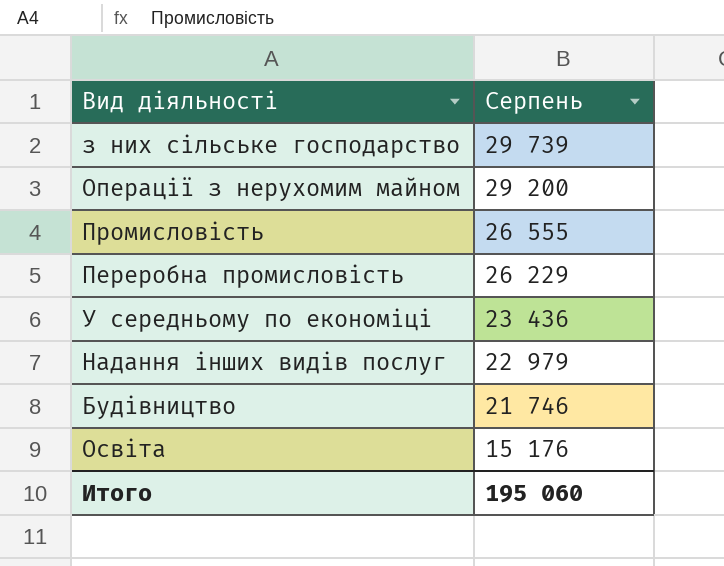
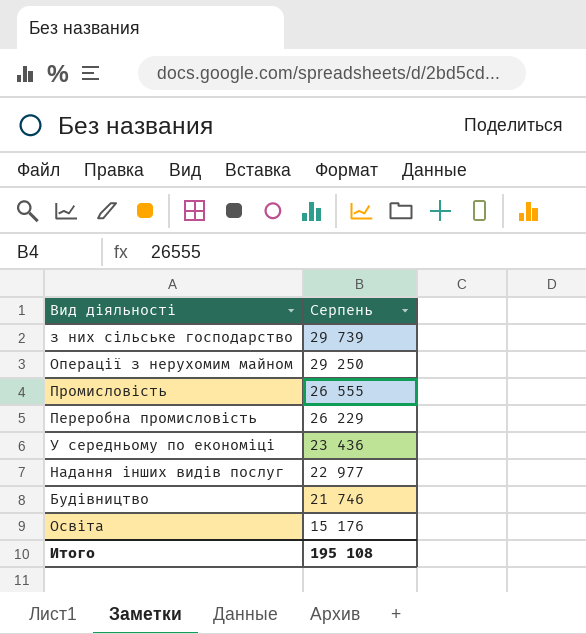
Операції з нерухомим майном | Серпень: 29 200 -> 29 250
Надання інших видів послуг | Серпень: 22 979 -> 22 977
Итого | Серпень: 195 060 -> 195 108

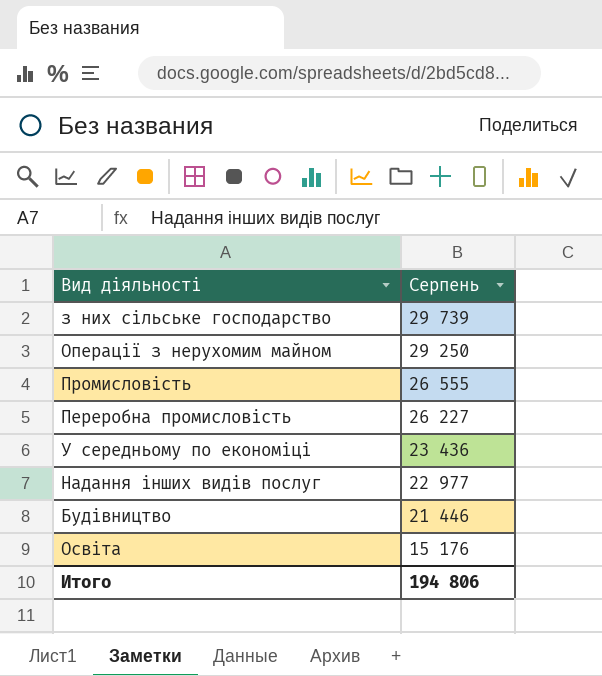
Переробна промисловість | Серпень: 26 229 -> 26 227
Будівництво | Серпень: 21 746 -> 21 446
Итого | Серпень: 195 108 -> 194 806

